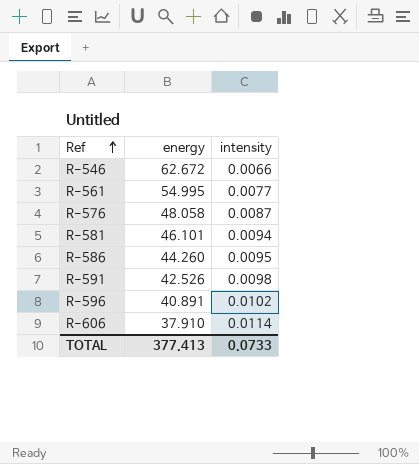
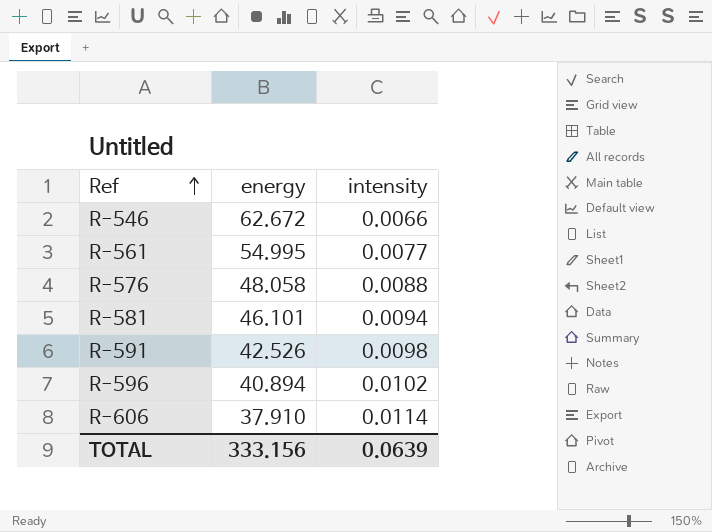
row R-586: 44.260 | 0.0095 -> none
R-576 | intensity: 0.0087 -> 0.0088
R-596 | energy: 40.891 -> 40.894
TOTAL | energy: 377.413 -> 333.156
TOTAL | intensity: 0.0733 -> 0.0639

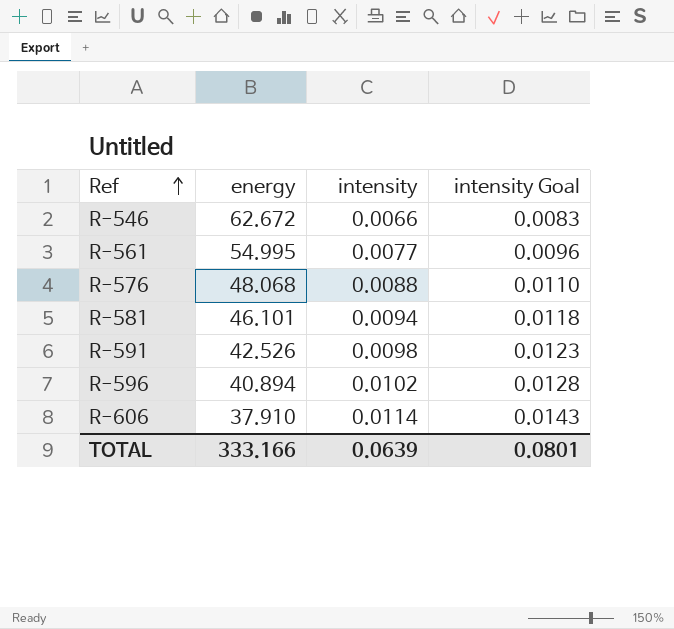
column intensity Goal | formula: none -> [intensity] * 1.25
R-576 | energy: 48.058 -> 48.068
TOTAL | energy: 333.156 -> 333.166

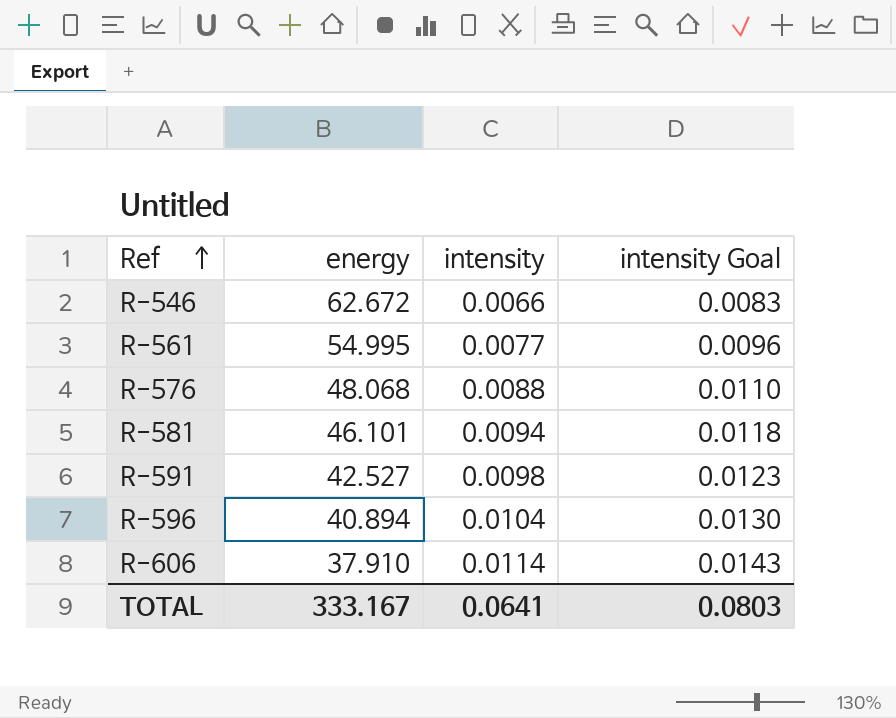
R-591 | energy: 42.526 -> 42.527
R-596 | intensity: 0.0102 -> 0.0104
R-596 | intensity Goal: 0.0128 -> 0.0130
TOTAL | energy: 333.166 -> 333.167
TOTAL | intensity: 0.0639 -> 0.0641
TOTAL | intensity Goal: 0.0801 -> 0.0803

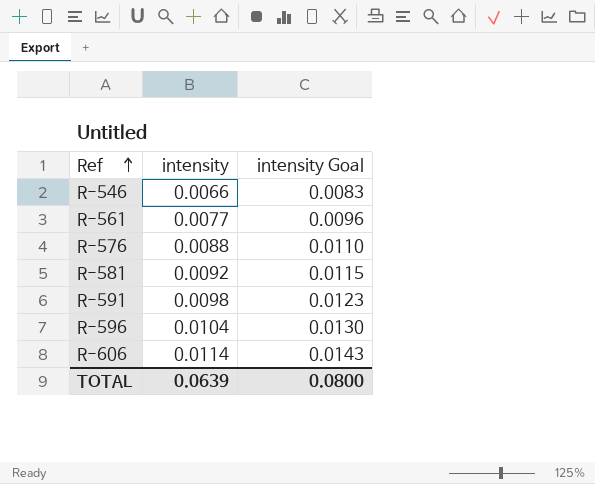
column energy | position: 2 -> none
R-581 | intensity: 0.0094 -> 0.0092
R-581 | intensity Goal: 0.0118 -> 0.0115
TOTAL | intensity: 0.0641 -> 0.0639
TOTAL | intensity Goal: 0.0803 -> 0.0800

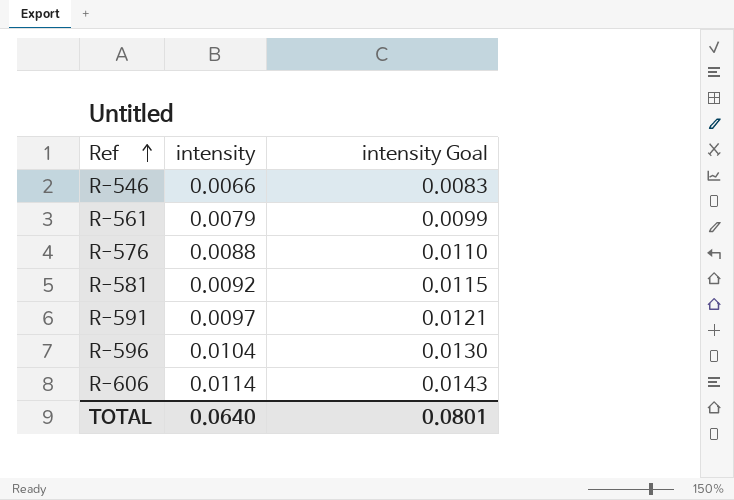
R-561 | intensity: 0.0077 -> 0.0079
R-561 | intensity Goal: 0.0096 -> 0.0099
R-591 | intensity: 0.0098 -> 0.0097
R-591 | intensity Goal: 0.0123 -> 0.0121
TOTAL | intensity: 0.0639 -> 0.0640
TOTAL | intensity Goal: 0.0800 -> 0.0801

